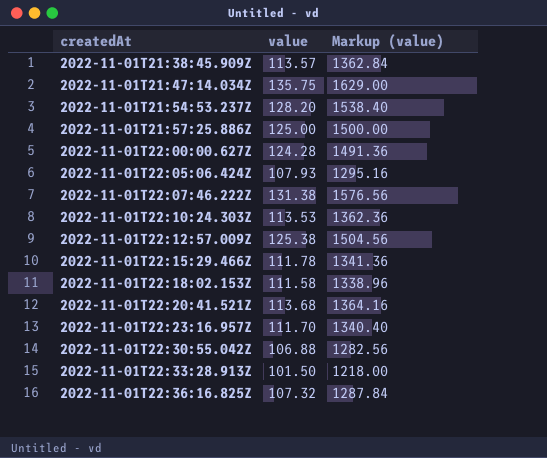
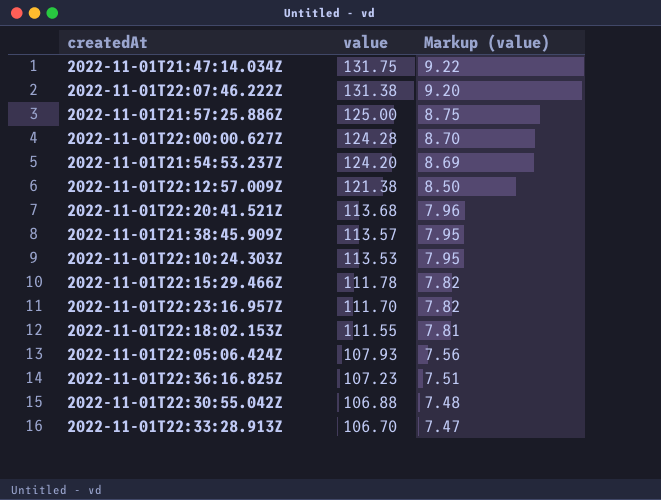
row order: createdAt ascending -> value descending
column Markup (value) | formula: [value] * 12 -> [value] * 0.07
2022-11-01T21:47:14.034Z | value: 135.75 -> 131.75
2022-11-01T21:54:53.237Z | value: 128.20 -> 124.20
2022-11-01T22:12:57.009Z | value: 125.38 -> 121.38
2022-11-01T22:18:02.153Z | value: 111.58 -> 111.55
2022-11-01T22:36:16.825Z | value: 107.32 -> 107.23
2022-11-01T22:33:28.913Z | value: 101.50 -> 106.70

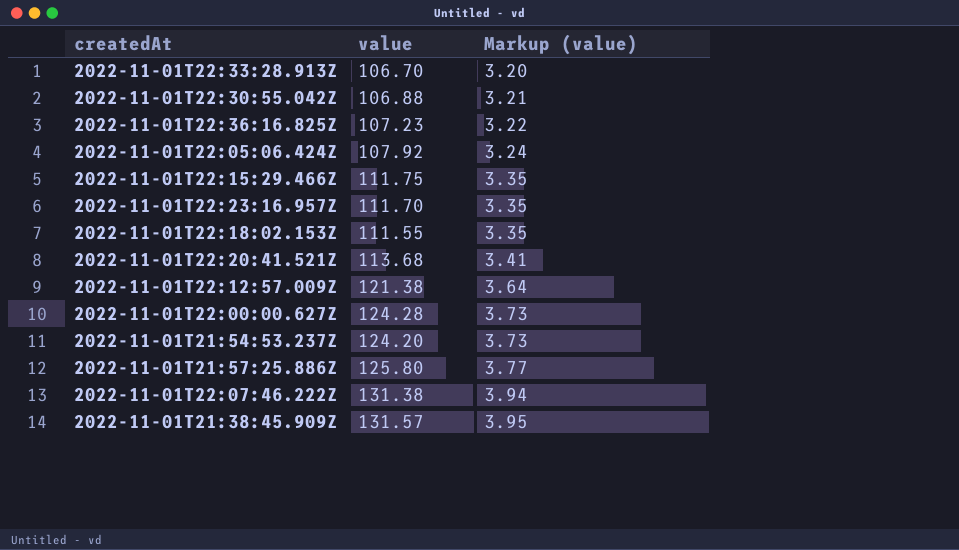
row order: value descending -> Markup (value) ascending
column Markup (value) | formula: [value] * 0.07 -> [value] * 0.03
row 2022-11-01T21:47:14.034Z: 131.75 | 9.22 -> none
row 2022-11-01T22:10:24.303Z: 113.53 | 7.95 -> none
2022-11-01T22:05:06.424Z | value: 107.93 -> 107.92
2022-11-01T22:15:29.466Z | value: 111.78 -> 111.75
2022-11-01T21:57:25.886Z | value: 125.00 -> 125.80
2022-11-01T21:38:45.909Z | value: 113.57 -> 131.57

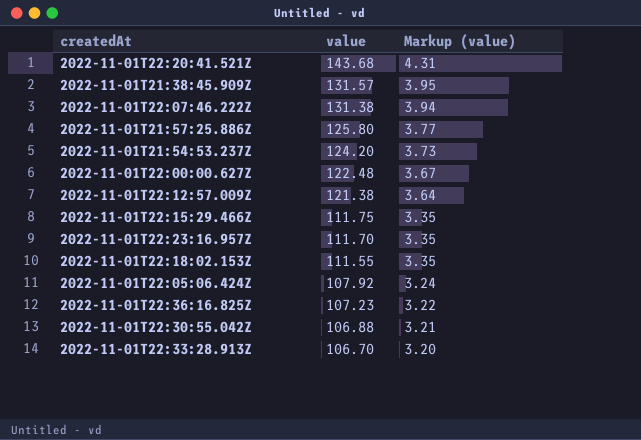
row order: Markup (value) ascending -> value descending
2022-11-01T22:20:41.521Z | value: 113.68 -> 143.68
2022-11-01T22:20:41.521Z | Markup (value): 3.41 -> 4.31
2022-11-01T22:00:00.627Z | value: 124.28 -> 122.48
2022-11-01T22:00:00.627Z | Markup (value): 3.73 -> 3.67

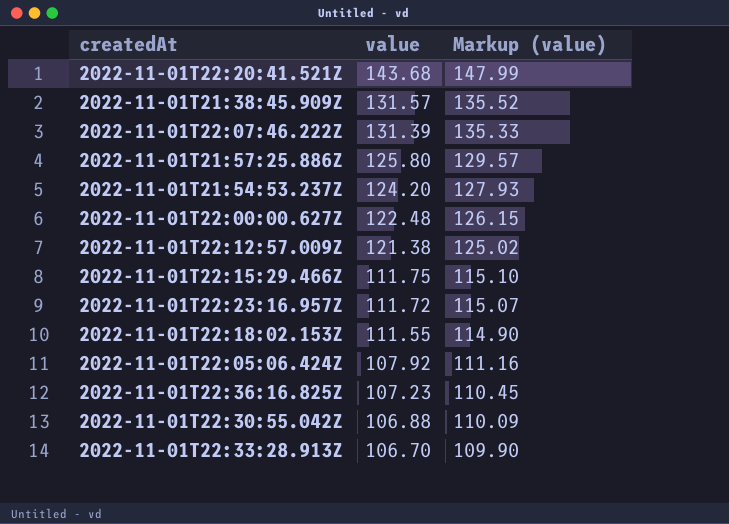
column Markup (value) | formula: [value] * 0.03 -> [value] * 1.03
2022-11-01T22:07:46.222Z | value: 131.38 -> 131.39
2022-11-01T22:23:16.957Z | value: 111.70 -> 111.72

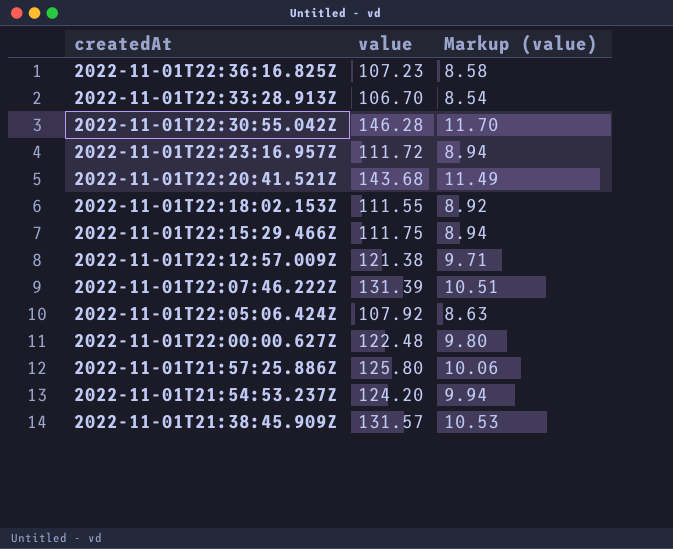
row order: value descending -> createdAt descending
column Markup (value) | formula: [value] * 1.03 -> [value] * 0.08
2022-11-01T22:30:55.042Z | value: 106.88 -> 146.28

